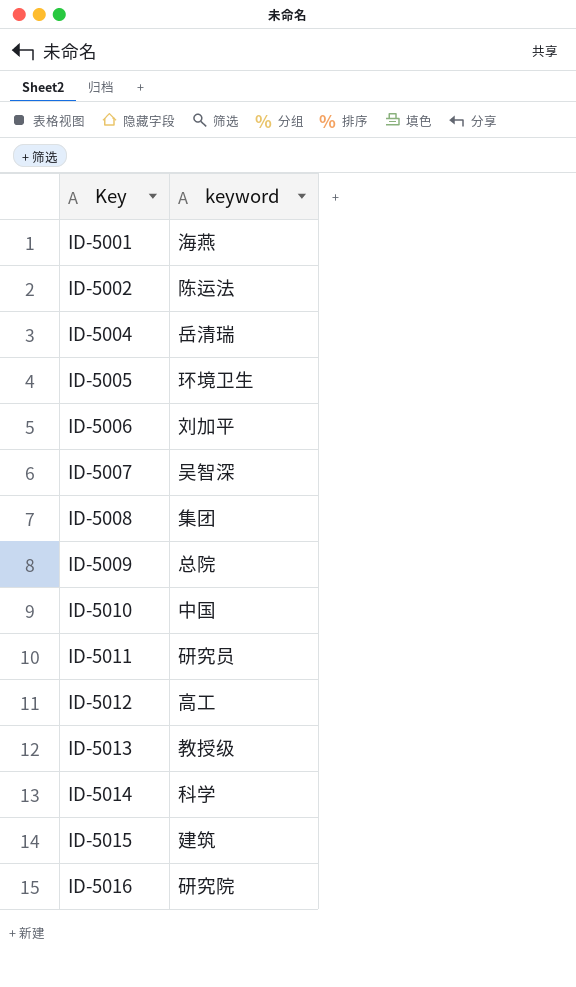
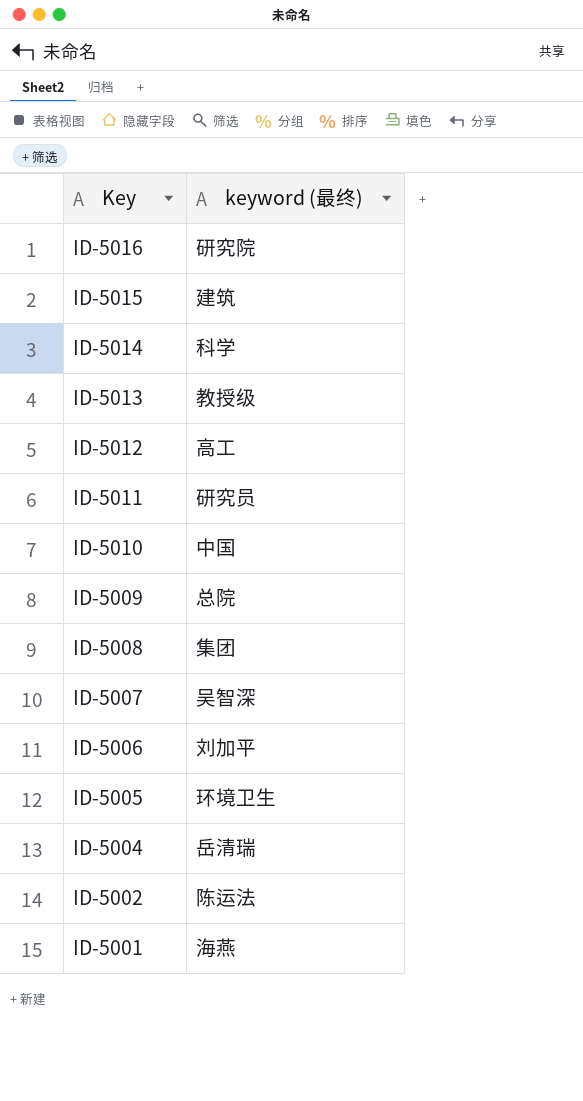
row order: Key ascending -> Key descending
column name: keyword -> keyword (最终)

